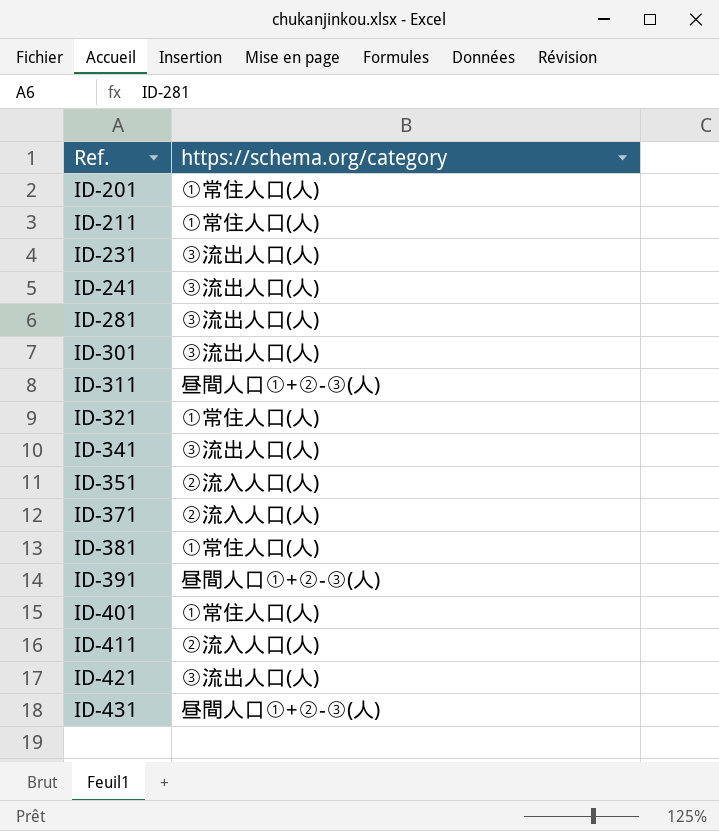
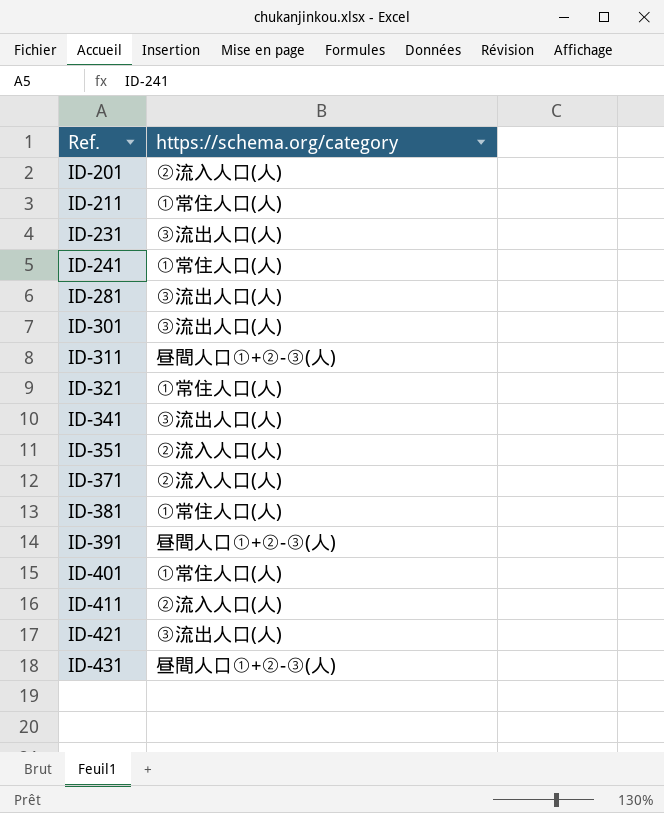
ID-201 | https://schema.org/category: ①常住人口(人) -> ②流入人口(人)
ID-241 | https://schema.org/category: ③流出人口(人) -> ①常住人口(人)

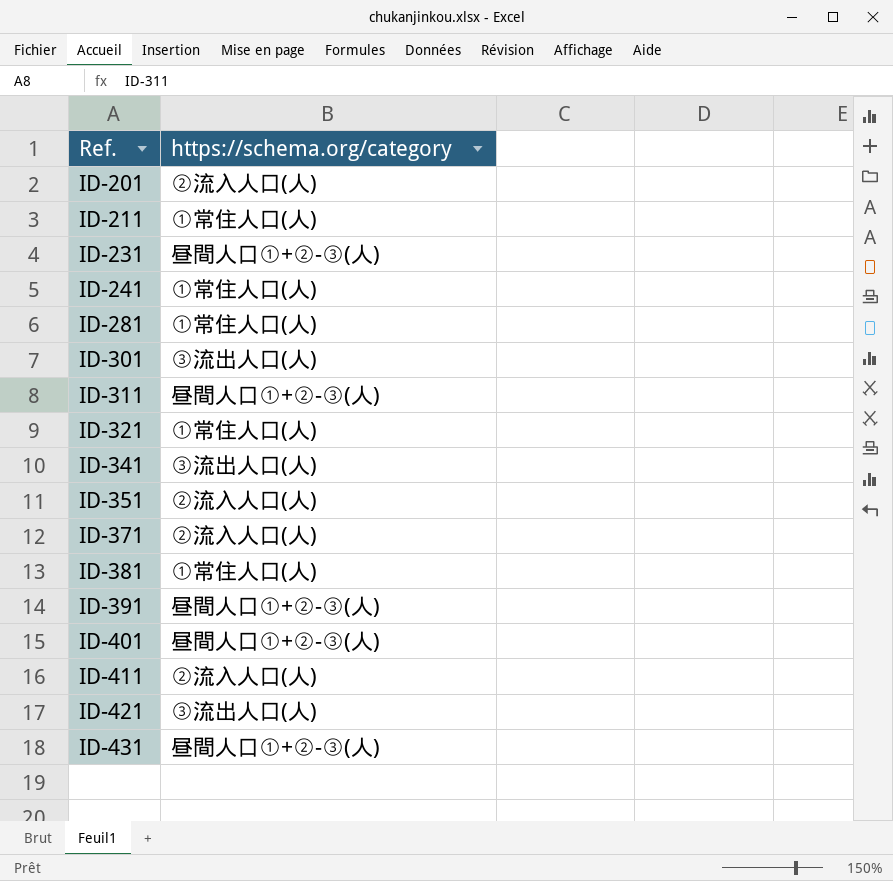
ID-231 | https://schema.org/category: ③流出人口(人) -> 昼間人口①+②-③(人)
ID-281 | https://schema.org/category: ③流出人口(人) -> ①常住人口(人)
ID-401 | https://schema.org/category: ①常住人口(人) -> 昼間人口①+②-③(人)

